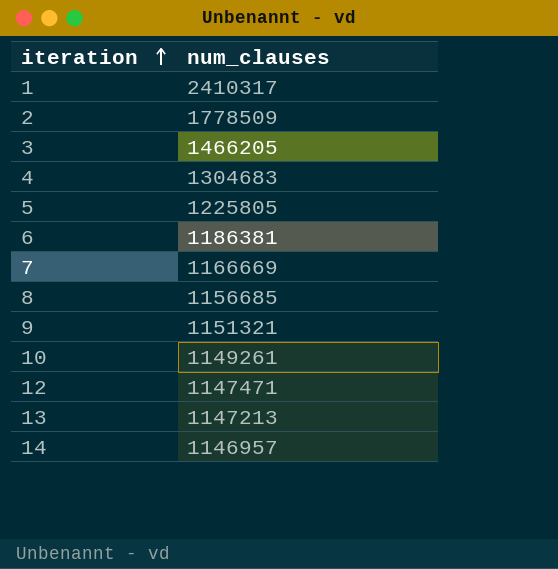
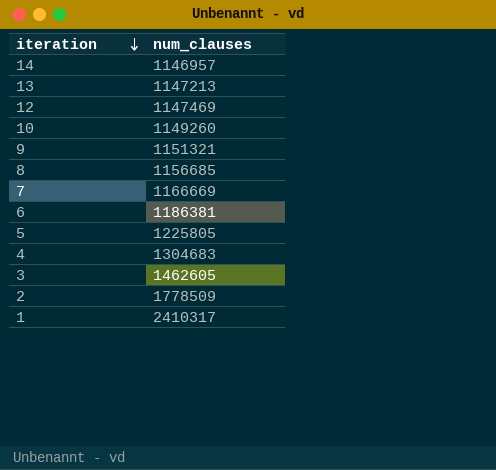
row order: iteration ascending -> iteration descending
12 | num_clauses: 1147471 -> 1147469
10 | num_clauses: 1149261 -> 1149260
3 | num_clauses: 1466205 -> 1462605

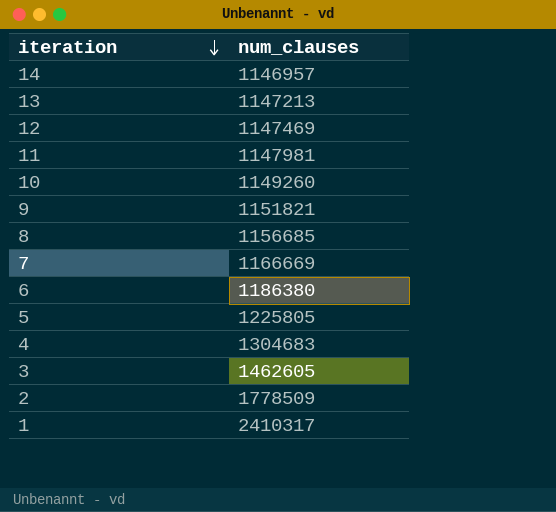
row 11: none -> 1147981
9 | num_clauses: 1151321 -> 1151821
6 | num_clauses: 1186381 -> 1186380

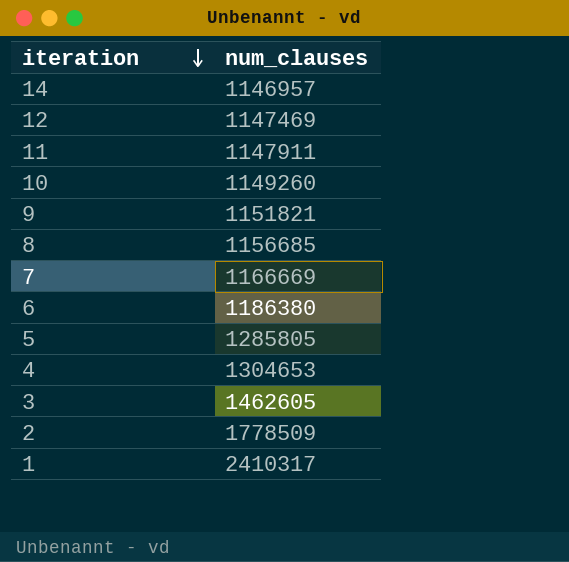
row 13: 1147213 -> none
11 | num_clauses: 1147981 -> 1147911
5 | num_clauses: 1225805 -> 1285805
4 | num_clauses: 1304683 -> 1304653

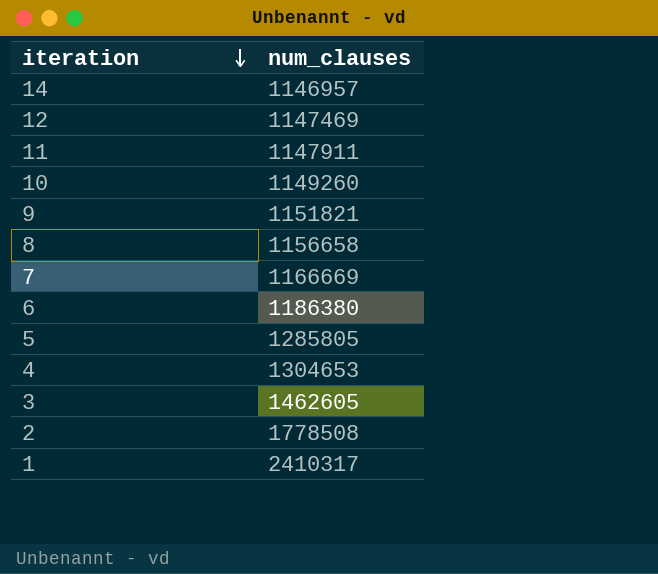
8 | num_clauses: 1156685 -> 1156658
2 | num_clauses: 1778509 -> 1778508

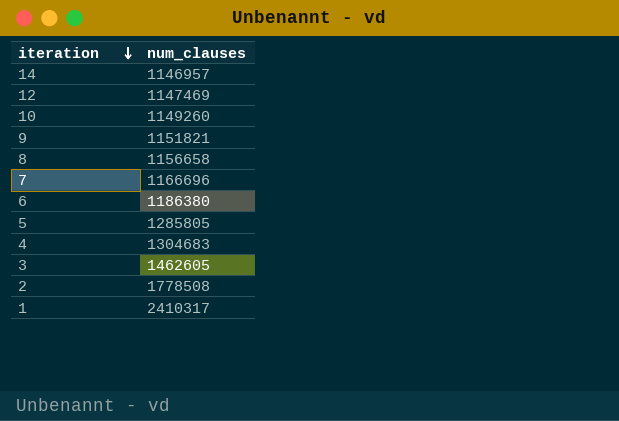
row 11: 1147911 -> none
7 | num_clauses: 1166669 -> 1166696
4 | num_clauses: 1304653 -> 1304683

